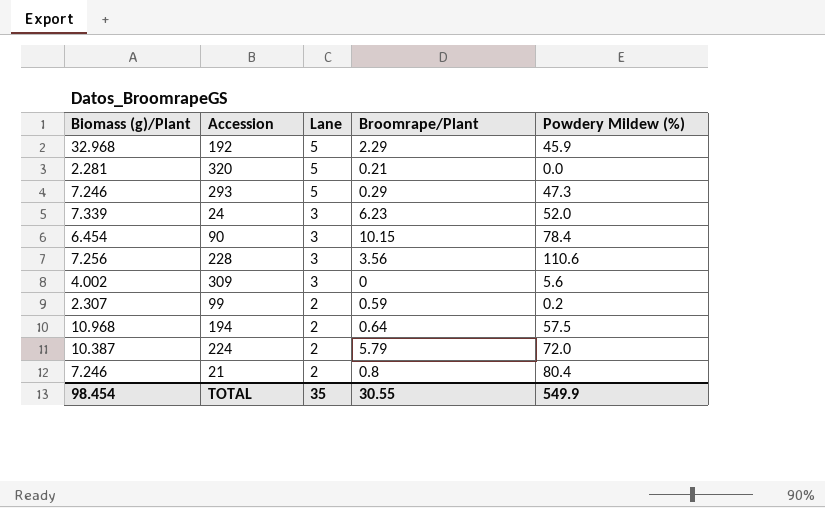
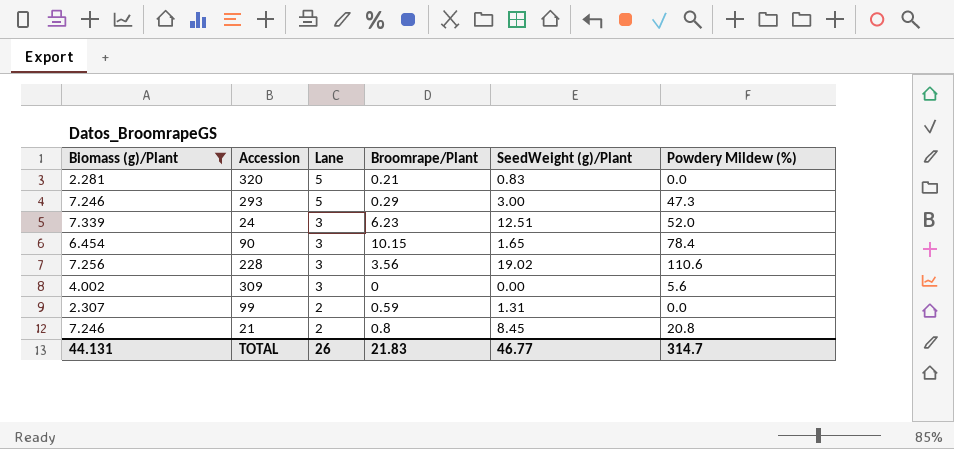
filter: none -> Biomass (g)/Plant <= 7.339
column SeedWeight (g)/Plant | position: none -> 5
99 | Powdery Mildew (%): 0.2 -> 0.0
21 | Powdery Mildew (%): 80.4 -> 20.8
TOTAL | Biomass (g)/Plant: 98.454 -> 44.131
TOTAL | Lane: 35 -> 26
TOTAL | Broomrape/Plant: 30.55 -> 21.83
TOTAL | Powdery Mildew (%): 549.9 -> 314.7

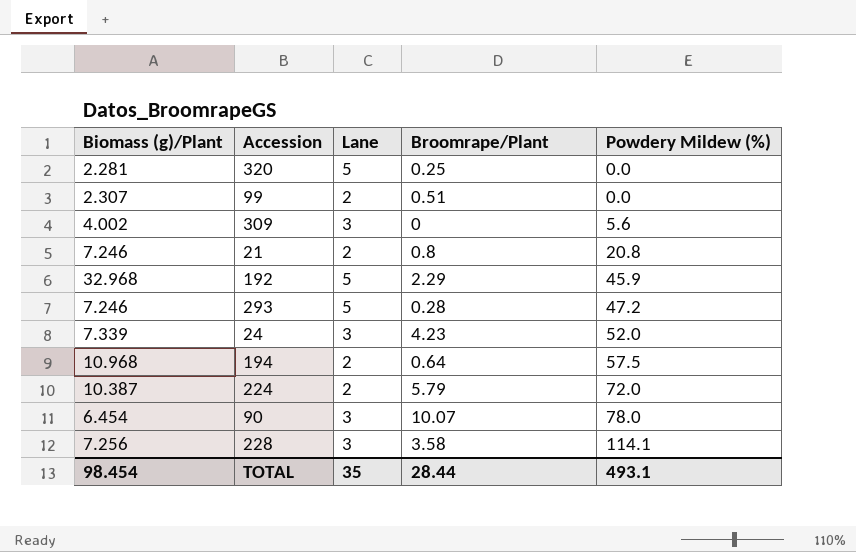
filter: Biomass (g)/Plant <= 7.339 -> none
row order: Lane descending -> Powdery Mildew (%) ascending
column SeedWeight (g)/Plant | position: 5 -> none
320 | Broomrape/Plant: 0.21 -> 0.25
99 | Broomrape/Plant: 0.59 -> 0.51
293 | Broomrape/Plant: 0.29 -> 0.28
293 | Powdery Mildew (%): 47.3 -> 47.2
24 | Broomrape/Plant: 6.23 -> 4.23
90 | Broomrape/Plant: 10.15 -> 10.07
90 | Powdery Mildew (%): 78.4 -> 78.0
228 | Broomrape/Plant: 3.56 -> 3.58
228 | Powdery Mildew (%): 110.6 -> 114.1
TOTAL | Biomass (g)/Plant: 44.131 -> 98.454
TOTAL | Lane: 26 -> 35
TOTAL | Broomrape/Plant: 21.83 -> 28.44
TOTAL | Powdery Mildew (%): 314.7 -> 493.1

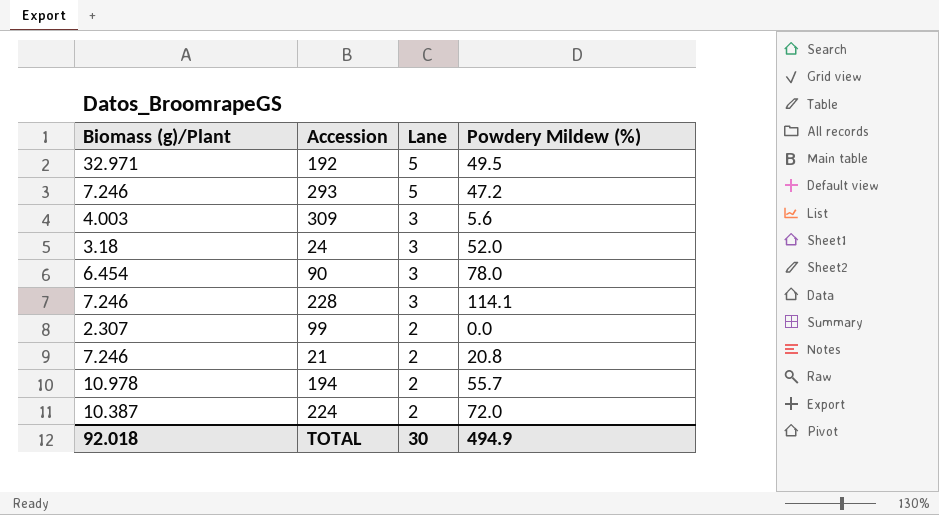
row order: Powdery Mildew (%) ascending -> Lane descending
column Broomrape/Plant | position: 4 -> none
row 320: 2.281 | 5 | 0.25 | 0.0 -> none
192 | Biomass (g)/Plant: 32.968 -> 32.971
192 | Powdery Mildew (%): 45.9 -> 49.5
309 | Biomass (g)/Plant: 4.002 -> 4.003
24 | Biomass (g)/Plant: 7.339 -> 3.18
228 | Biomass (g)/Plant: 7.256 -> 7.246
194 | Biomass (g)/Plant: 10.968 -> 10.978
194 | Powdery Mildew (%): 57.5 -> 55.7
TOTAL | Biomass (g)/Plant: 98.454 -> 92.018
TOTAL | Lane: 35 -> 30
TOTAL | Powdery Mildew (%): 493.1 -> 494.9

